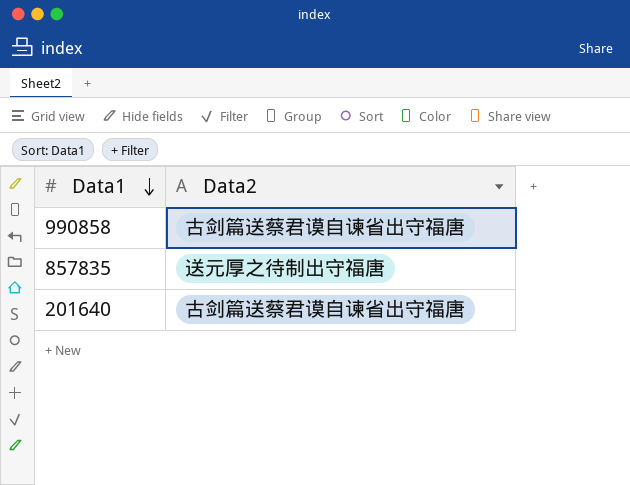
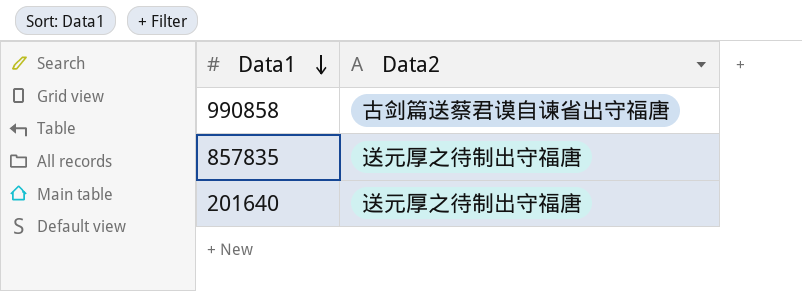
201640 | Data2: 古剑篇送蔡君谟自谏省出守福唐 -> 送元厚之待制出守福唐

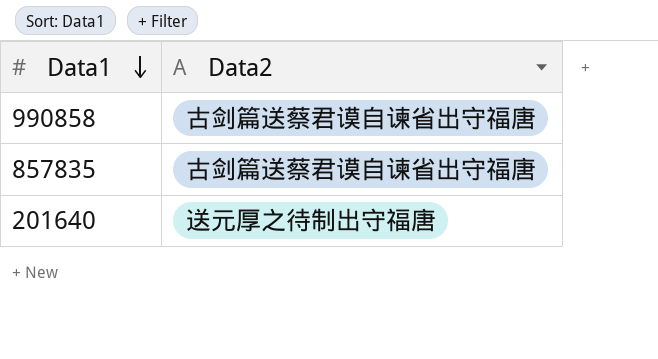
857835 | Data2: 送元厚之待制出守福唐 -> 古剑篇送蔡君谟自谏省出守福唐

